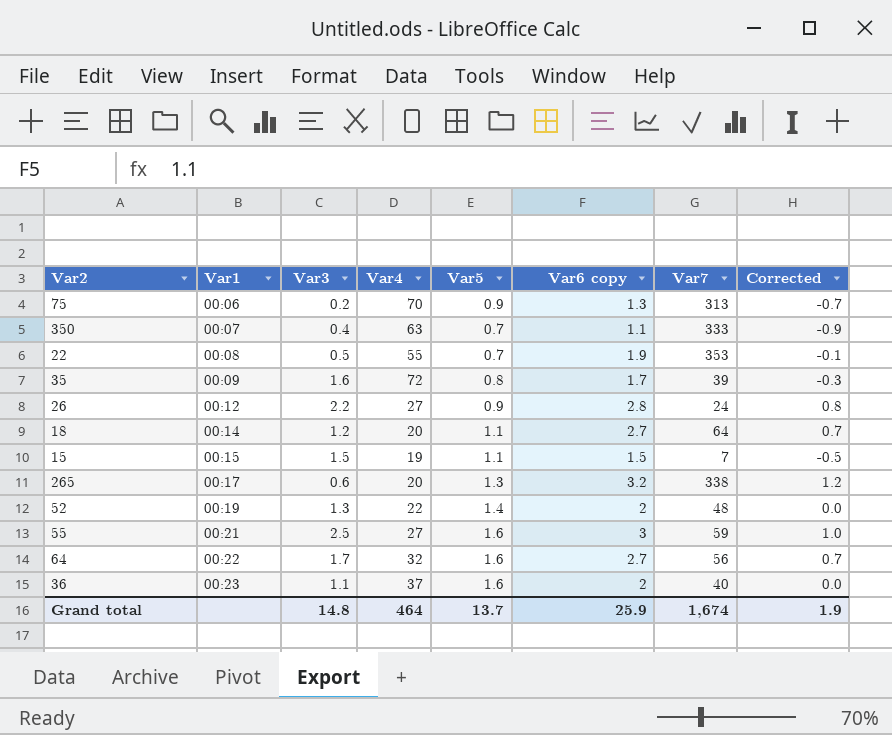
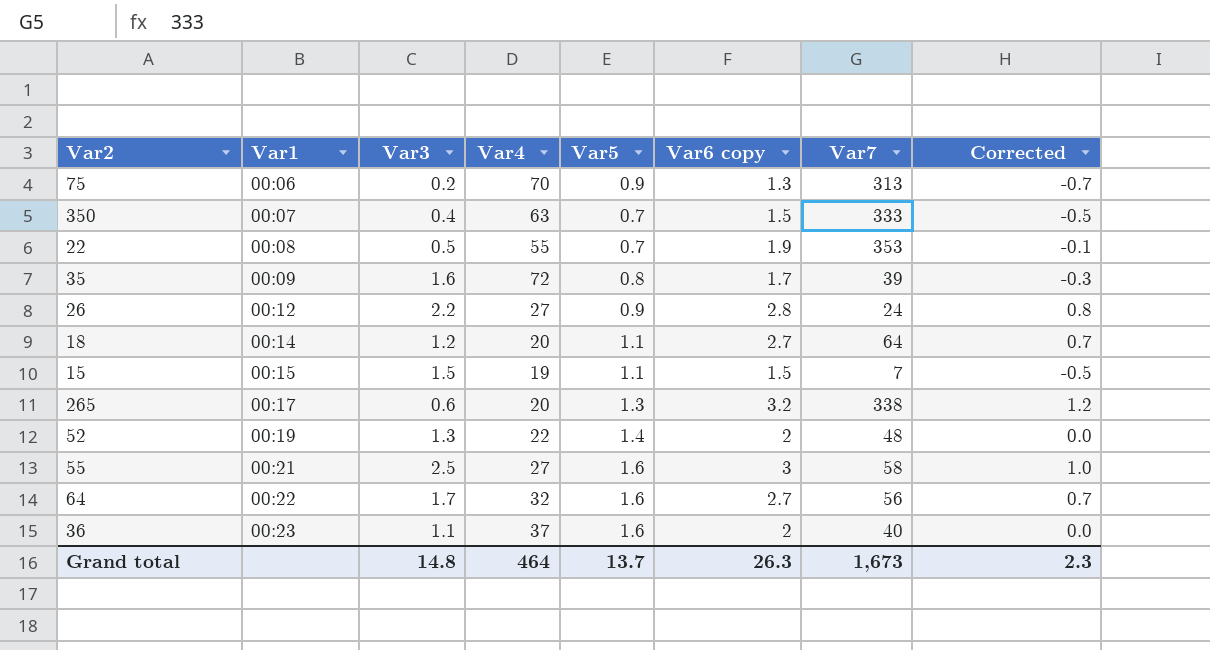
350 | Var6 copy: 1.1 -> 1.5
350 | Corrected: -0.9 -> -0.5
55 | Var7: 59 -> 58
Grand total | Var6 copy: 25.9 -> 26.3
Grand total | Var7: 1,674 -> 1,673
Grand total | Corrected: 1.9 -> 2.3

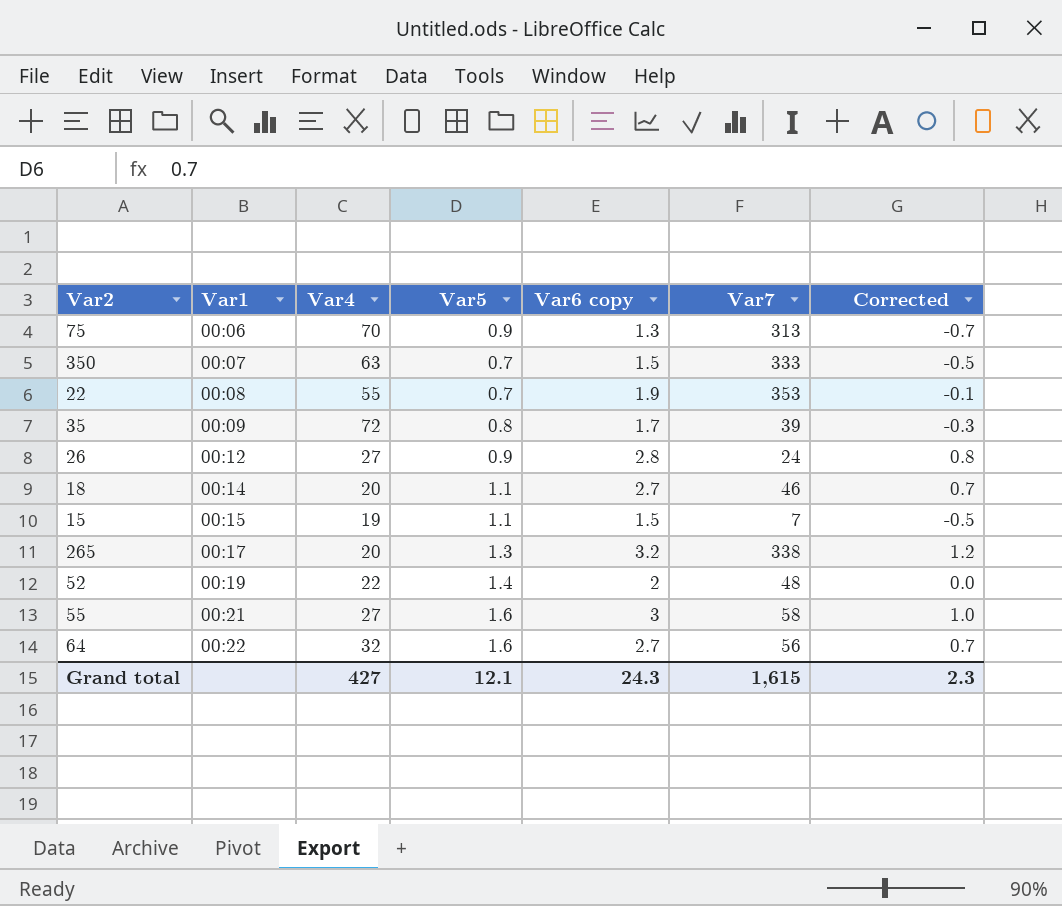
column Var3 | position: 3 -> none
row 36: 00:23 | 1.1 | 37 | 1.6 | 2 | 40 | 0.0 -> none
18 | Var7: 64 -> 46
Grand total | Var4: 464 -> 427
Grand total | Var5: 13.7 -> 12.1
Grand total | Var6 copy: 26.3 -> 24.3
Grand total | Var7: 1,673 -> 1,615

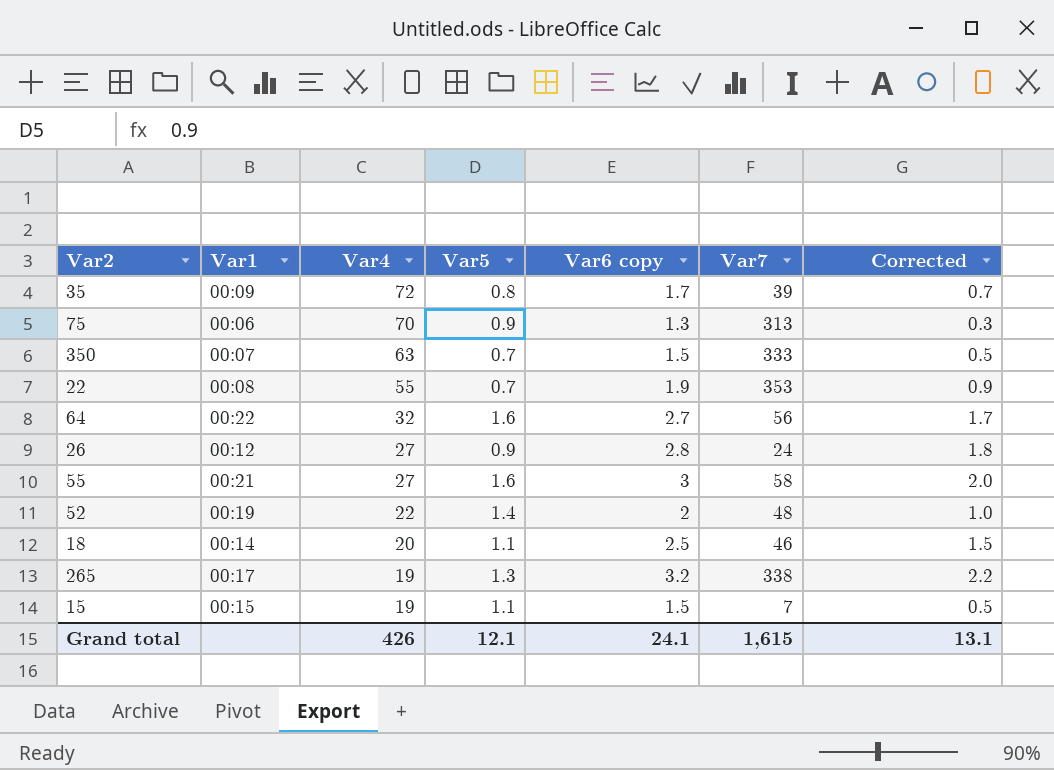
row order: Var1 ascending -> Var4 descending
column Corrected | formula: [Var6 copy] - 2 -> [Var6 copy] - 1
18 | Var6 copy: 2.7 -> 2.5
265 | Var4: 20 -> 19
Grand total | Var4: 427 -> 426
Grand total | Var6 copy: 24.3 -> 24.1
Grand total | Corrected: 2.3 -> 13.1

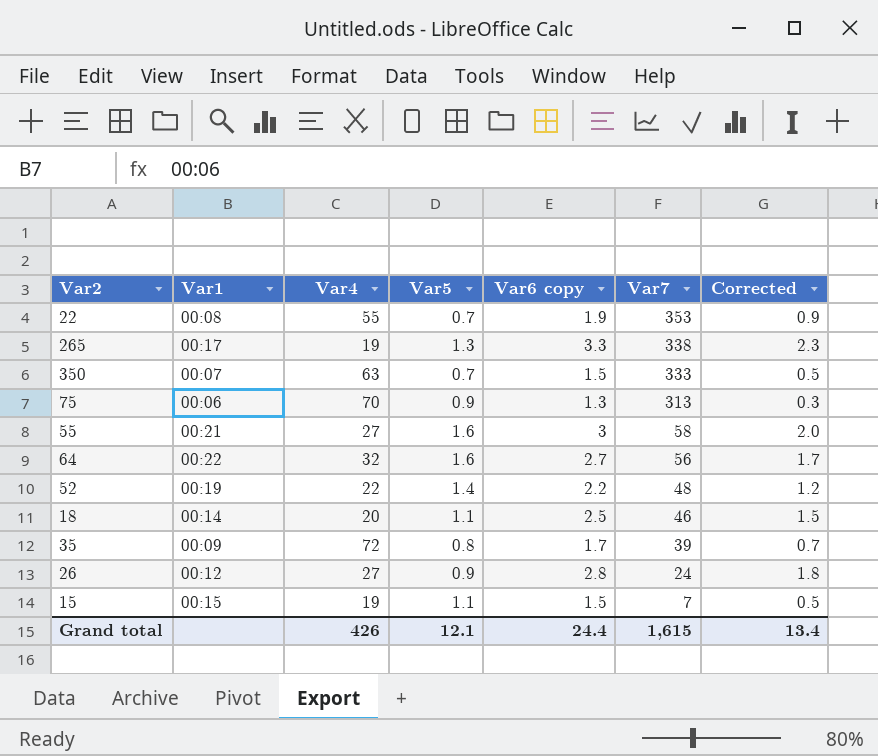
row order: Var4 descending -> Var7 descending
265 | Var6 copy: 3.2 -> 3.3
265 | Corrected: 2.2 -> 2.3
52 | Var6 copy: 2 -> 2.2
52 | Corrected: 1.0 -> 1.2
Grand total | Var6 copy: 24.1 -> 24.4
Grand total | Corrected: 13.1 -> 13.4

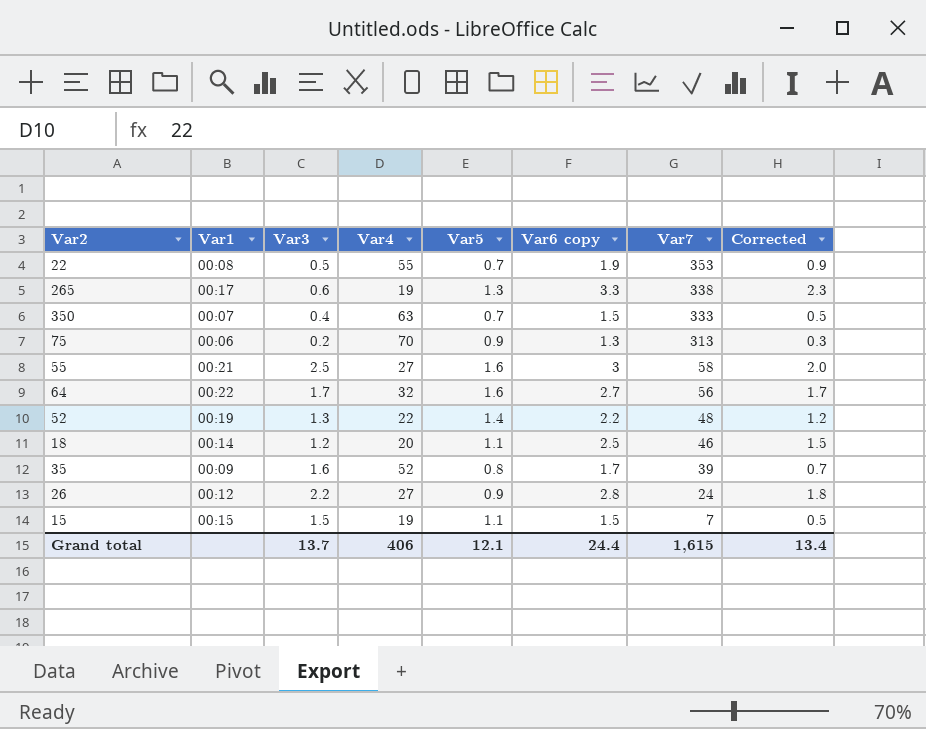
column Var3 | position: none -> 3
35 | Var4: 72 -> 52
Grand total | Var4: 426 -> 406

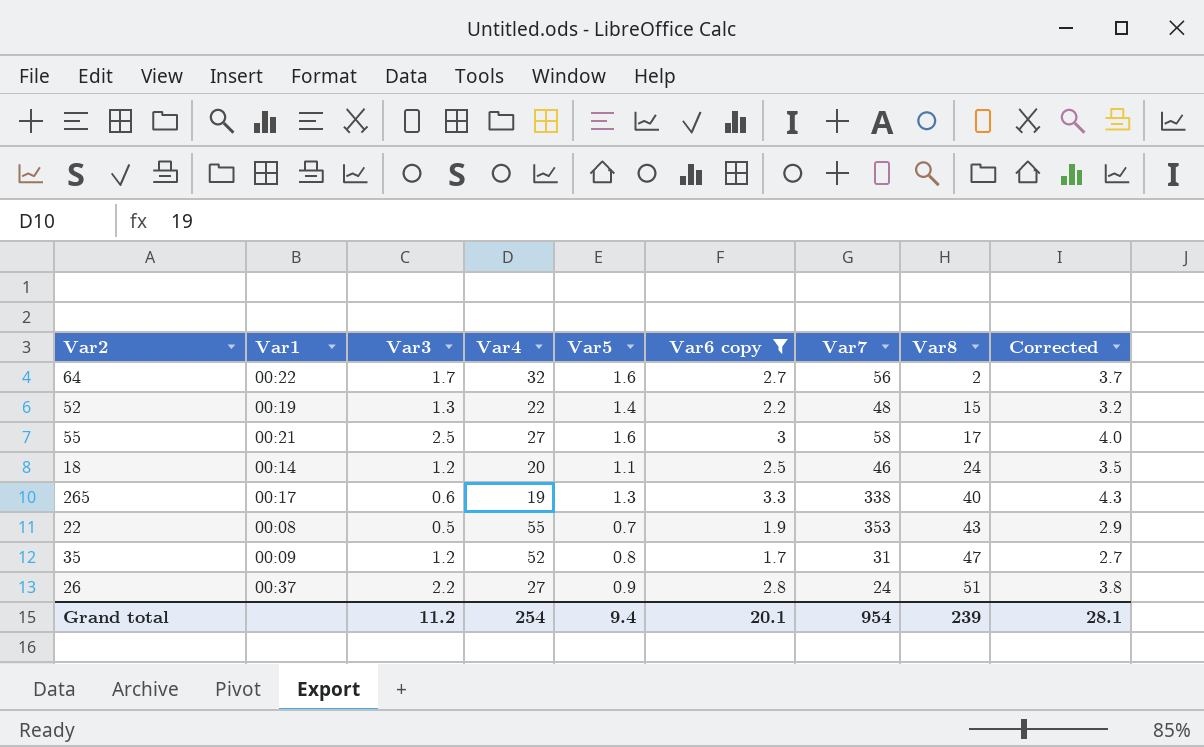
filter: none -> Var6 copy >= 1.7
row order: Var7 descending -> Var8 ascending
column Var8 | position: none -> 8
column Corrected | formula: [Var6 copy] - 1 -> [Var6 copy] + 1
35 | Var3: 1.6 -> 1.2
35 | Var7: 39 -> 31
26 | Var1: 00:12 -> 00:37
Grand total | Var3: 13.7 -> 11.2
Grand total | Var4: 406 -> 254
Grand total | Var5: 12.1 -> 9.4
Grand total | Var6 copy: 24.4 -> 20.1
Grand total | Var7: 1,615 -> 954
Grand total | Corrected: 13.4 -> 28.1

